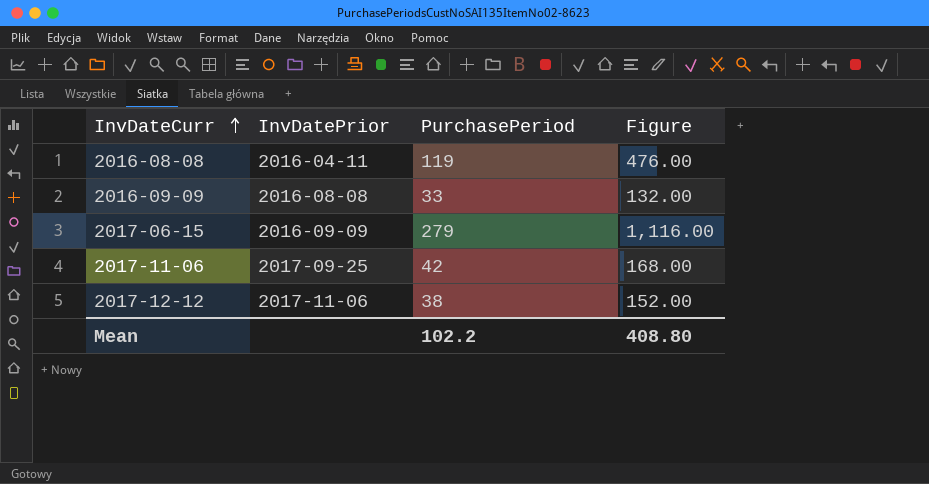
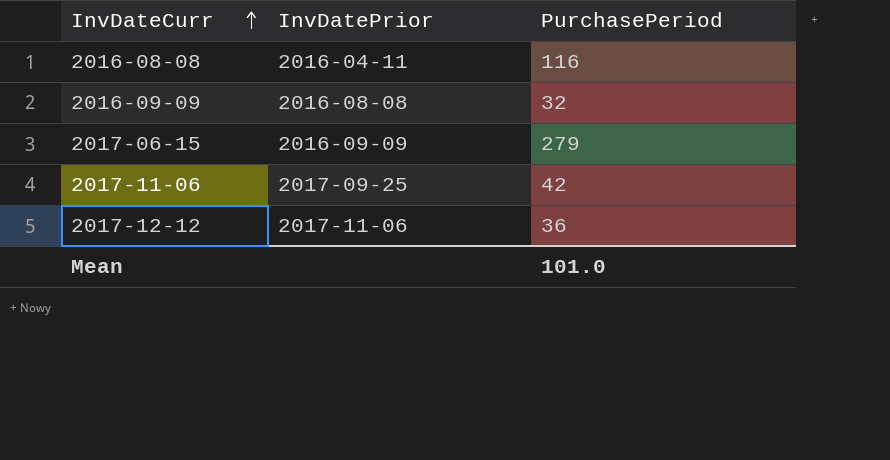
column Figure | formula: [PurchasePeriod] * 4 -> none
2016-08-08 | PurchasePeriod: 119 -> 116
2016-09-09 | PurchasePeriod: 33 -> 32
2017-12-12 | PurchasePeriod: 38 -> 36
Mean | PurchasePeriod: 102.2 -> 101.0

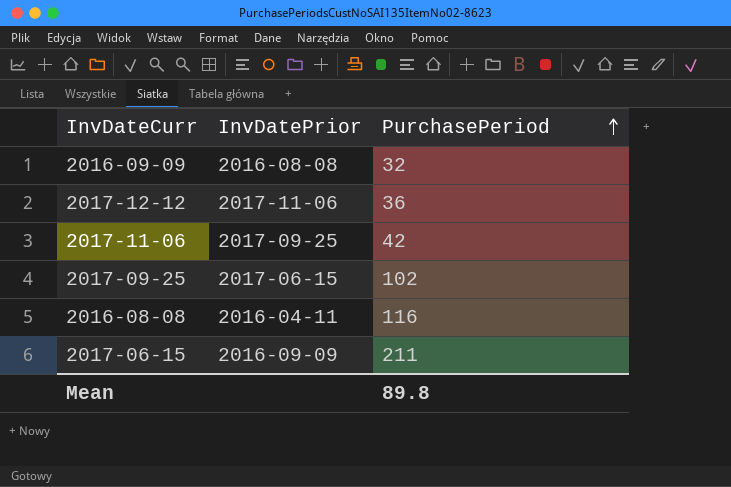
row order: InvDateCurr ascending -> PurchasePeriod ascending
row 2017-09-25: none -> 2017-06-15 | 102
2017-06-15 | PurchasePeriod: 279 -> 211
Mean | PurchasePeriod: 101.0 -> 89.8

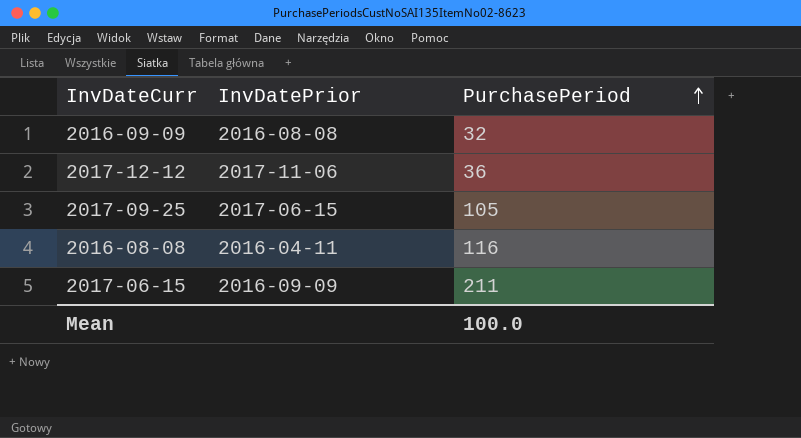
row 2017-11-06: 2017-09-25 | 42 -> none
2017-09-25 | PurchasePeriod: 102 -> 105
Mean | PurchasePeriod: 89.8 -> 100.0

